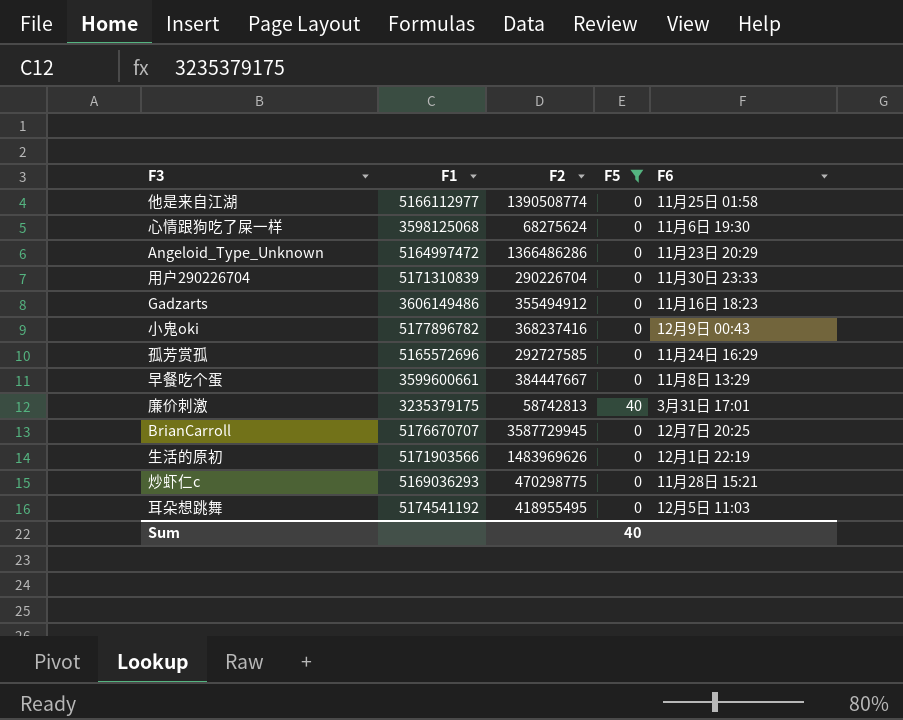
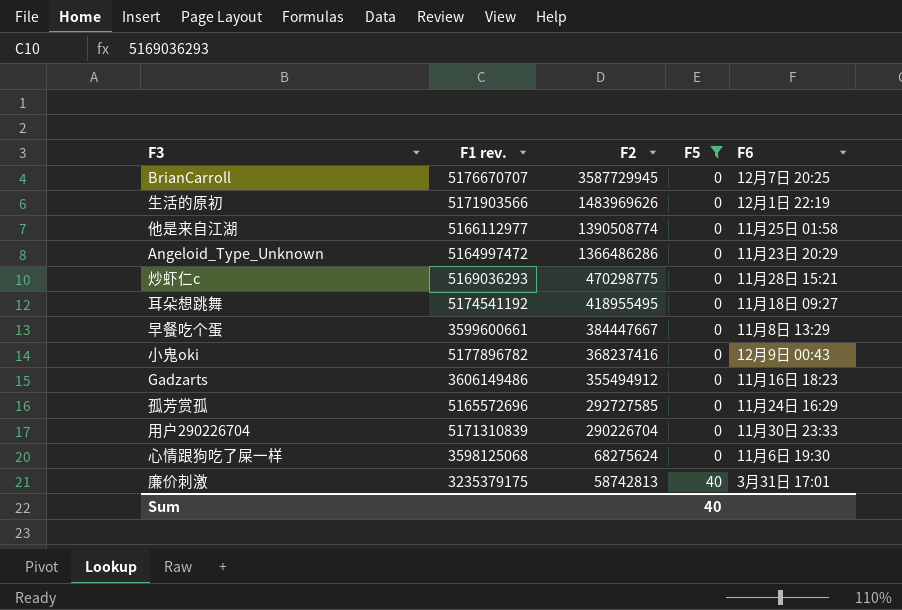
row order: none -> F2 descending
column name: F1 -> F1 rev.
耳朵想跳舞 | F6: 12月5日 11:03 -> 11月18日 09:27

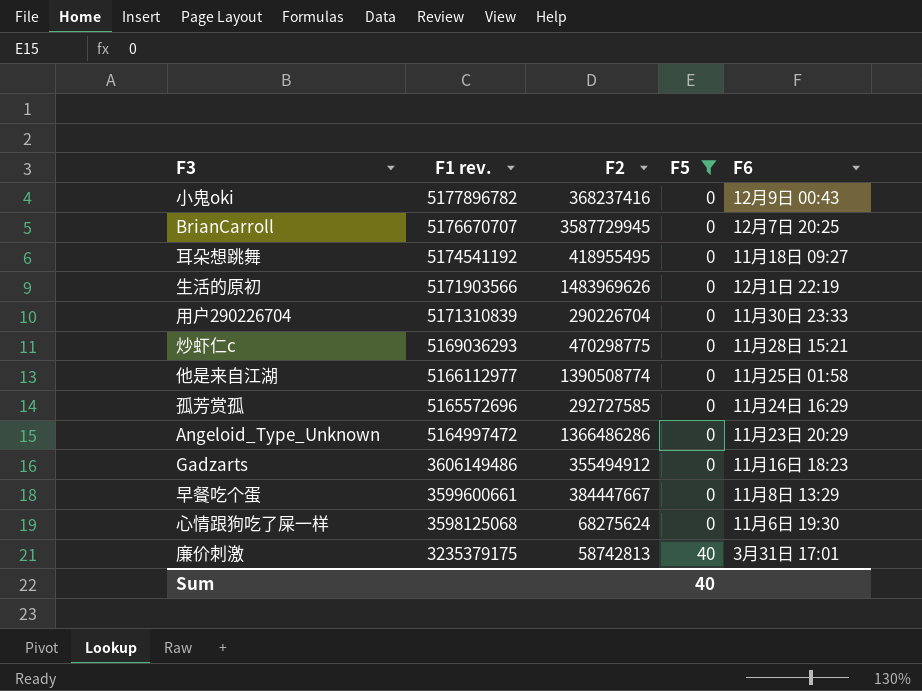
row order: F2 descending -> F1 rev. descending

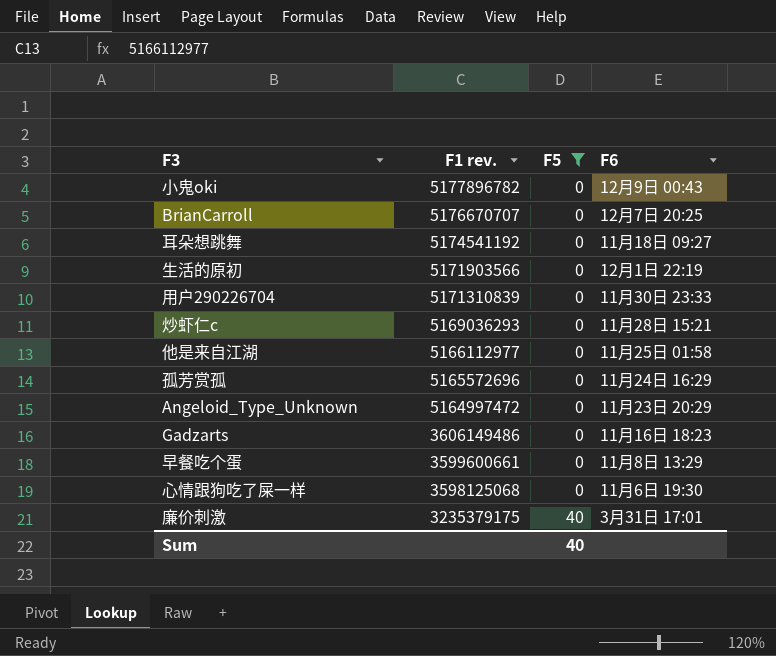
column F2 | position: 3 -> none

